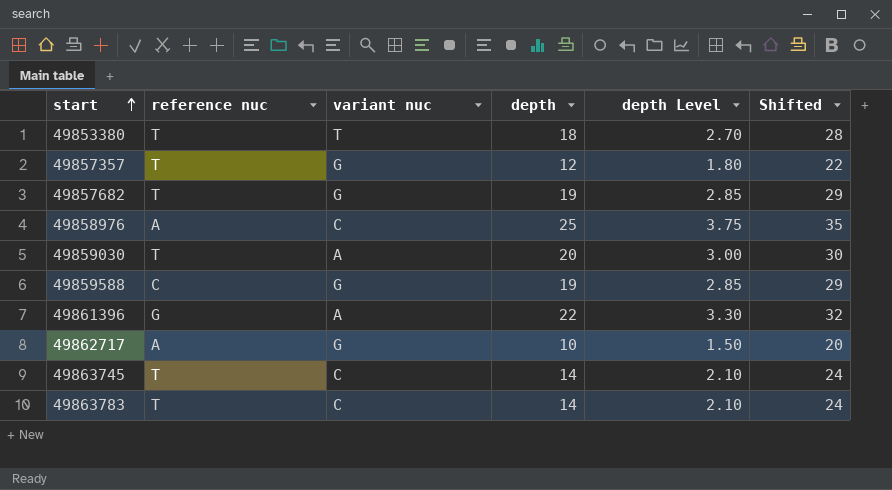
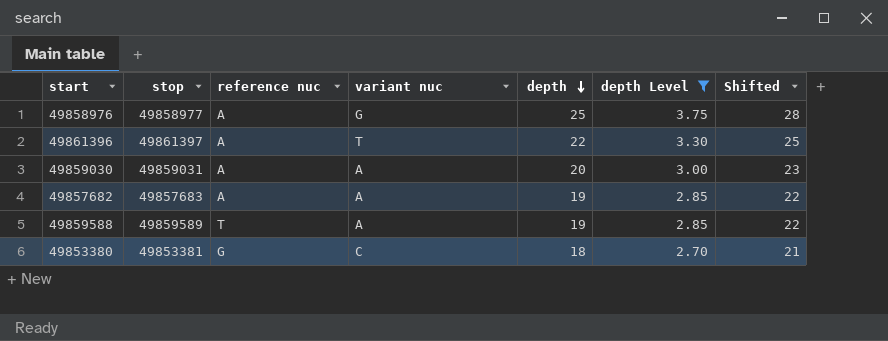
filter: none -> depth Level >= 2.70
row order: start ascending -> depth descending
column stop | position: none -> 2
column Shifted | formula: [depth] + 10 -> [depth] + 3
49858976 | variant nuc: C -> G
49861396 | reference nuc: G -> A
49861396 | variant nuc: A -> T
49859030 | reference nuc: T -> A
49857682 | reference nuc: T -> A
49857682 | variant nuc: G -> A
49859588 | reference nuc: C -> T
49859588 | variant nuc: G -> A
49853380 | reference nuc: T -> G
49853380 | variant nuc: T -> C

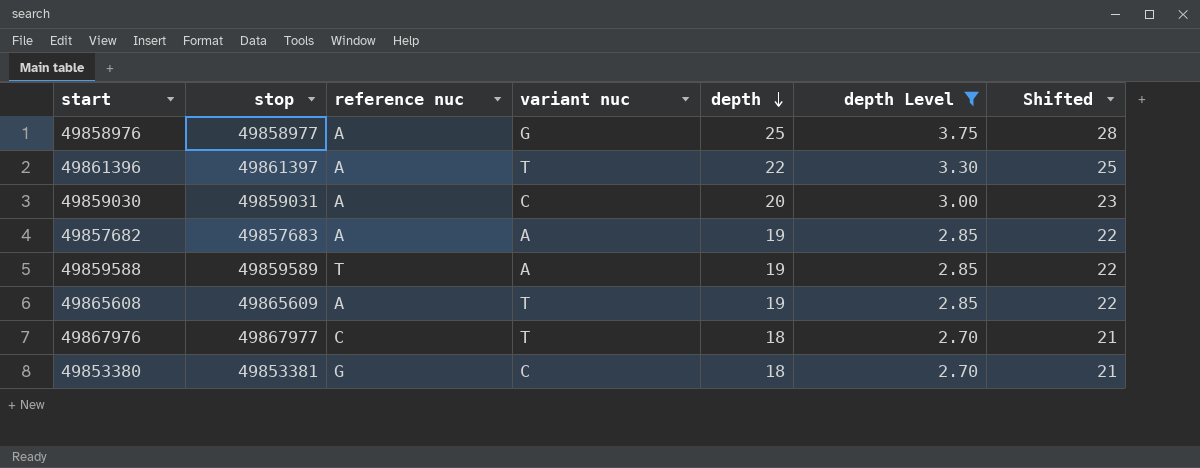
49859030 | variant nuc: A -> C
row 49865608: none -> 49865609 | A | T | 19 | 2.85 | 22
row 49867976: none -> 49867977 | C | T | 18 | 2.70 | 21

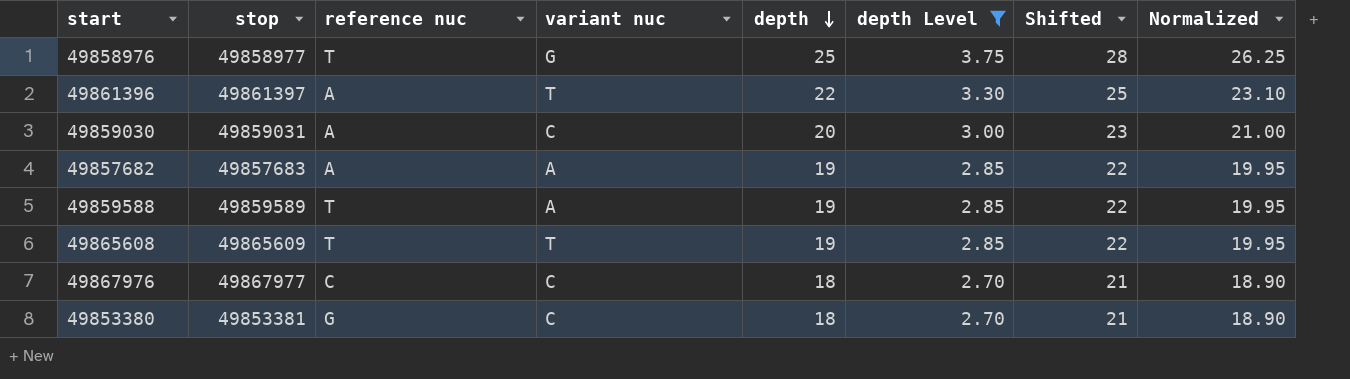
column Normalized | formula: none -> [depth] * 1.05
49858976 | reference nuc: A -> T
49865608 | reference nuc: A -> T
49867976 | variant nuc: T -> C

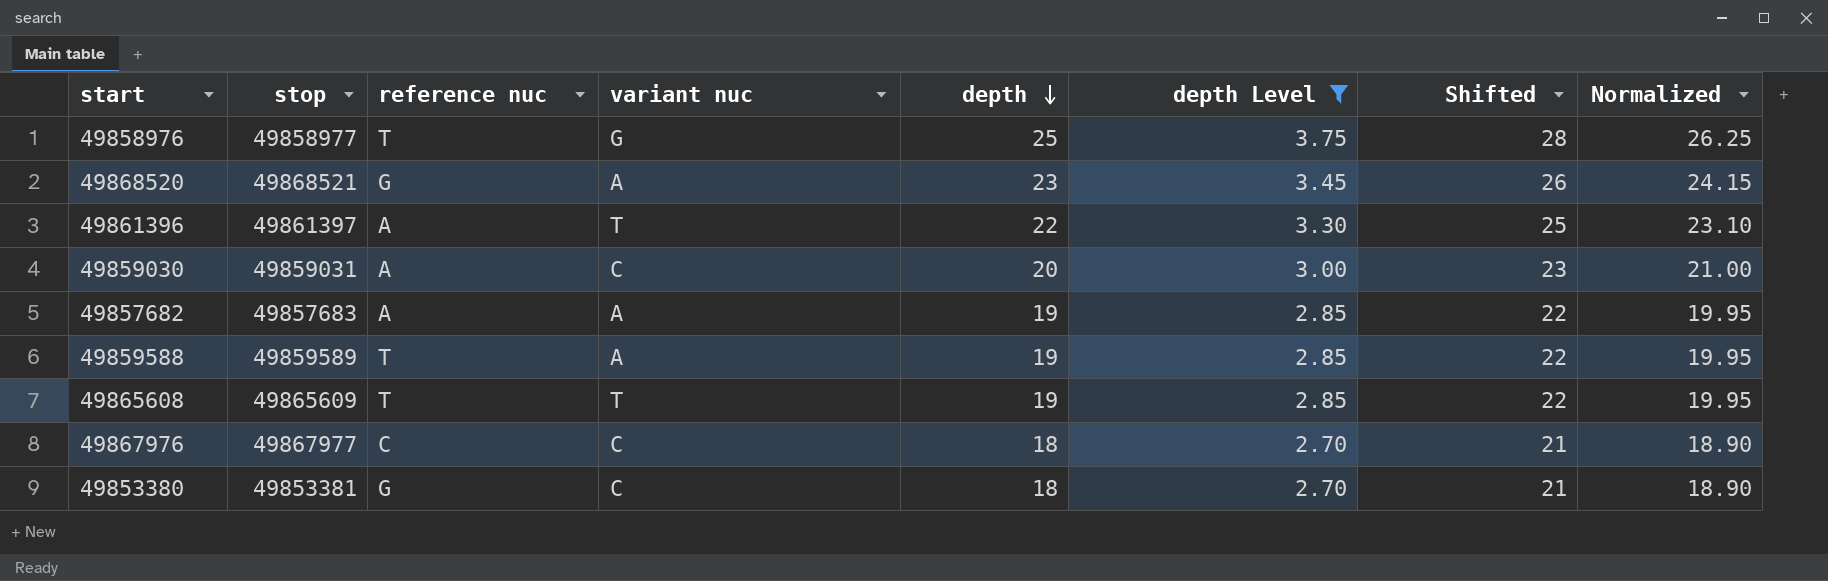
row 49868520: none -> 49868521 | G | A | 23 | 3.45 | 26 | 24.15

